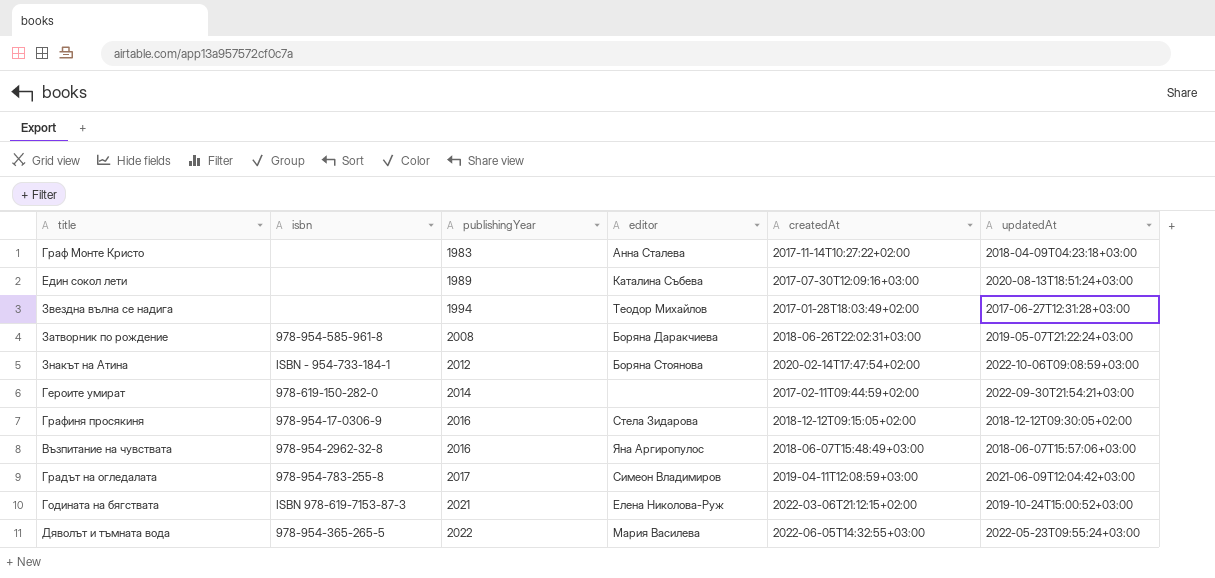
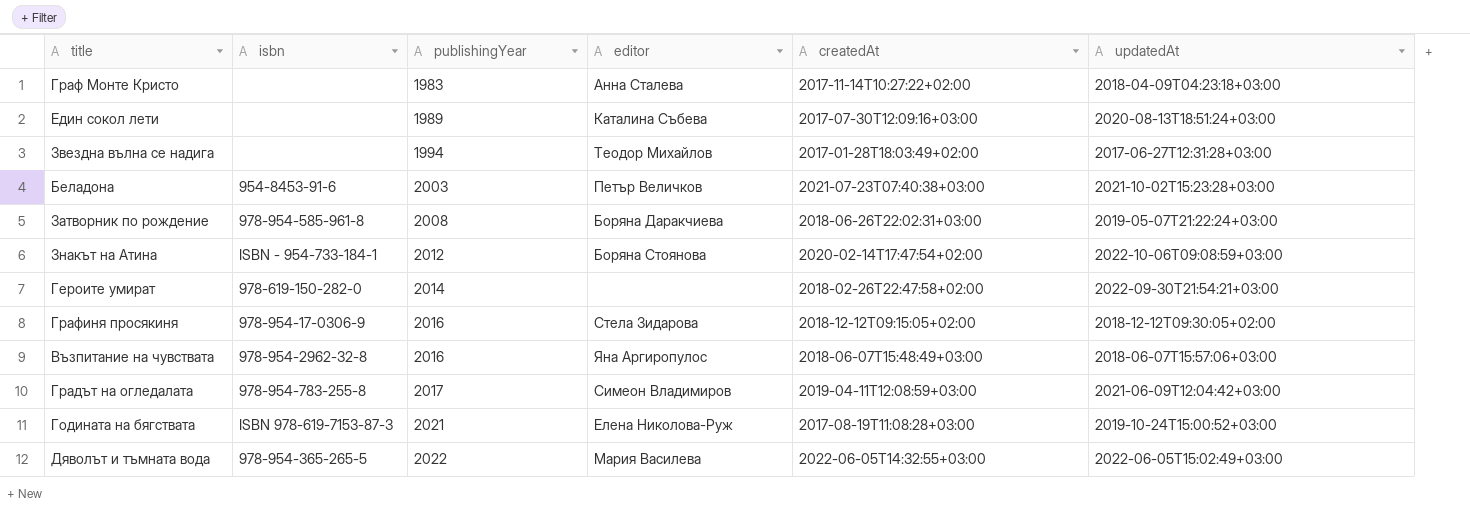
row Беладона: none -> 954-8453-91-6 | 2003 | Петър Величков | 2021-07-23T07:40:38+03:00 | 2021-10-02T15:23:28+03:00
Героите умират | createdAt: 2017-02-11T09:44:59+02:00 -> 2018-02-26T22:47:58+02:00
Годината на бягствата | createdAt: 2022-03-06T21:12:15+02:00 -> 2017-08-19T11:08:28+03:00
Дяволът и тъмната вода | updatedAt: 2022-05-23T09:55:24+03:00 -> 2022-06-05T15:02:49+03:00

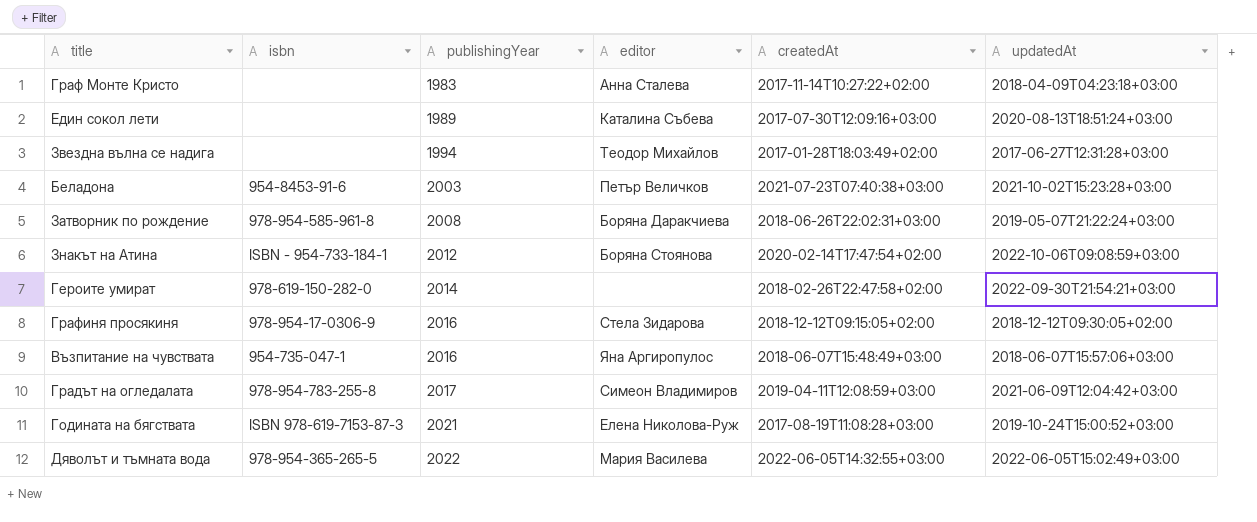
Възпитание на чувствата | isbn: 978-954-2962-32-8 -> 954-735-047-1

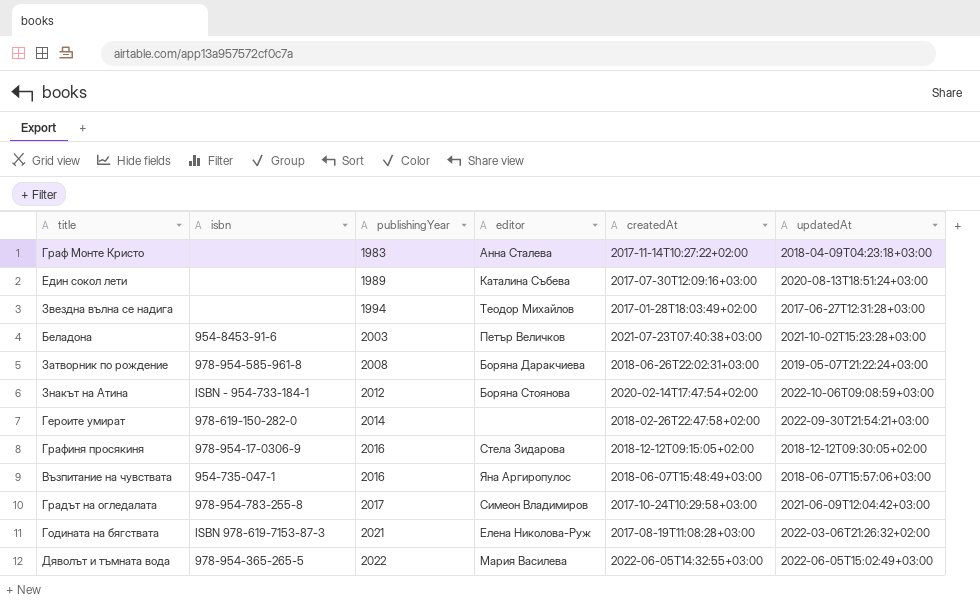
Градът на огледалата | createdAt: 2019-04-11T12:08:59+03:00 -> 2017-10-24T10:29:58+03:00
Годината на бягствата | updatedAt: 2019-10-24T15:00:52+03:00 -> 2022-03-06T21:26:32+02:00

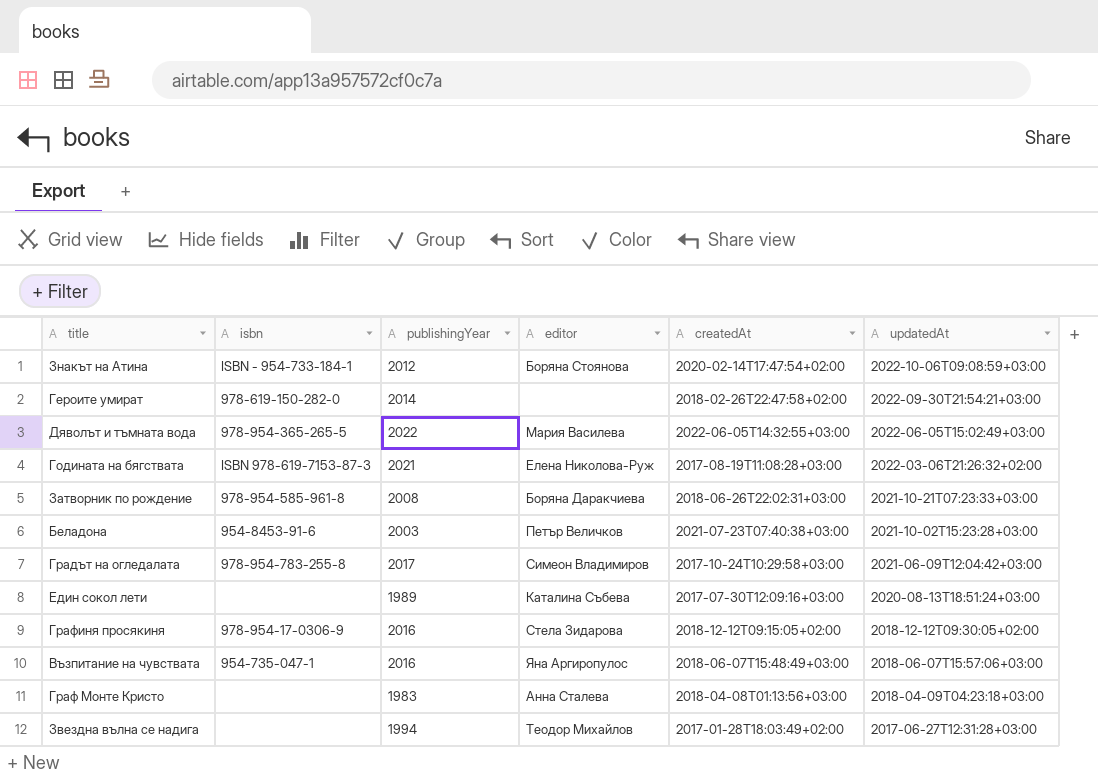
row order: publishingYear ascending -> updatedAt descending
Затворник по рождение | updatedAt: 2019-05-07T21:22:24+03:00 -> 2021-10-21T07:23:33+03:00
Граф Монте Кристо | createdAt: 2017-11-14T10:27:22+02:00 -> 2018-04-08T01:13:56+03:00

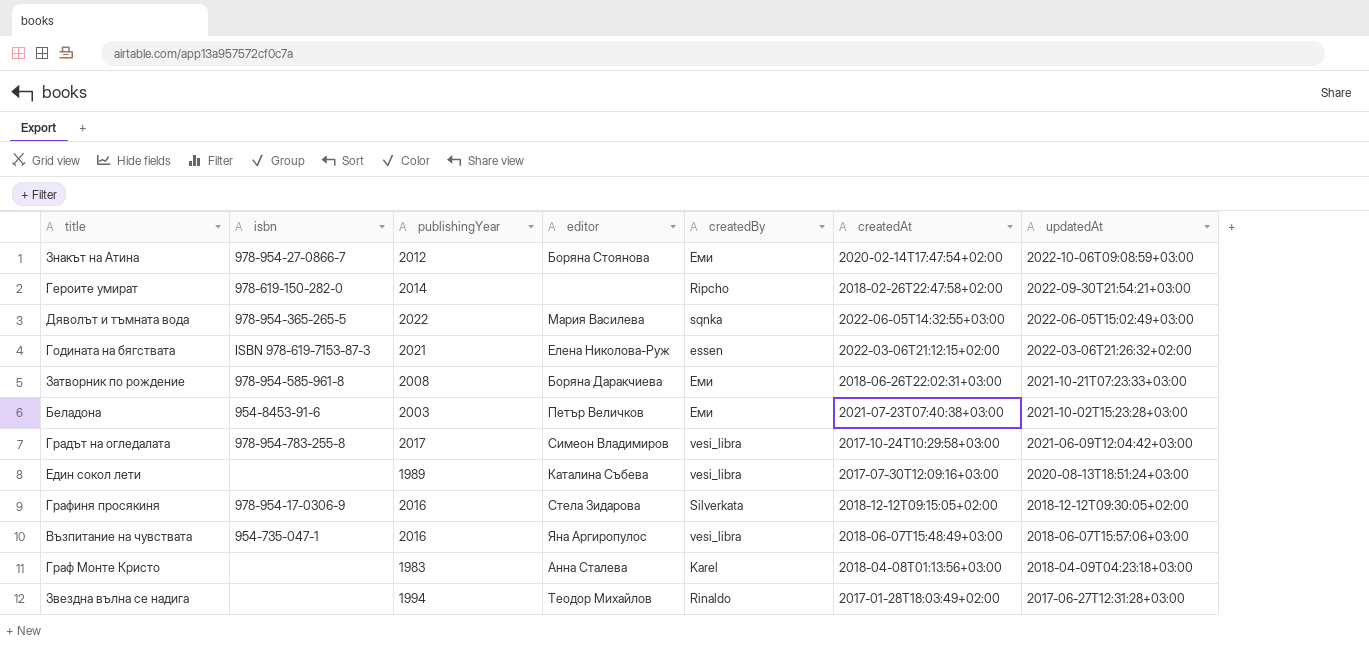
column createdBy | position: none -> 5
Знакът на Атина | isbn: ISBN - 954-733-184-1 -> 978-954-27-0866-7
Годината на бягствата | createdAt: 2017-08-19T11:08:28+03:00 -> 2022-03-06T21:12:15+02:00

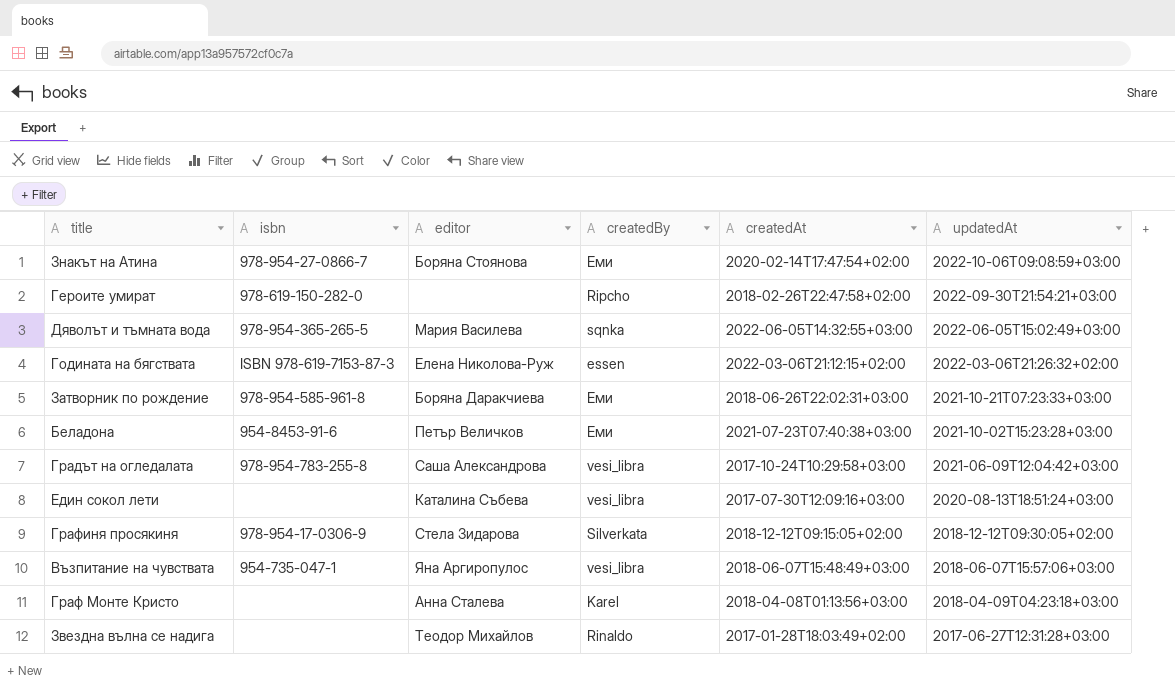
column publishingYear | position: 3 -> none
Градът на огледалата | editor: Симеон Владимиров -> Саша Александрова

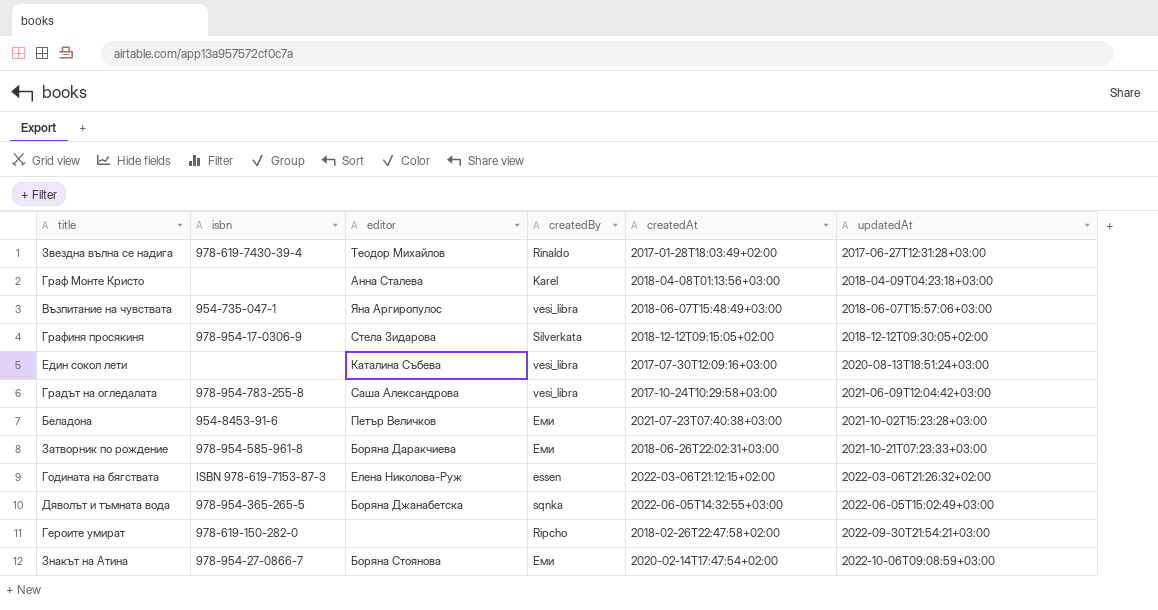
row order: updatedAt descending -> updatedAt ascending
Звездна вълна се надига | isbn: none -> 978-619-7430-39-4
Дяволът и тъмната вода | editor: Мария Василева -> Боряна Джанабетска

